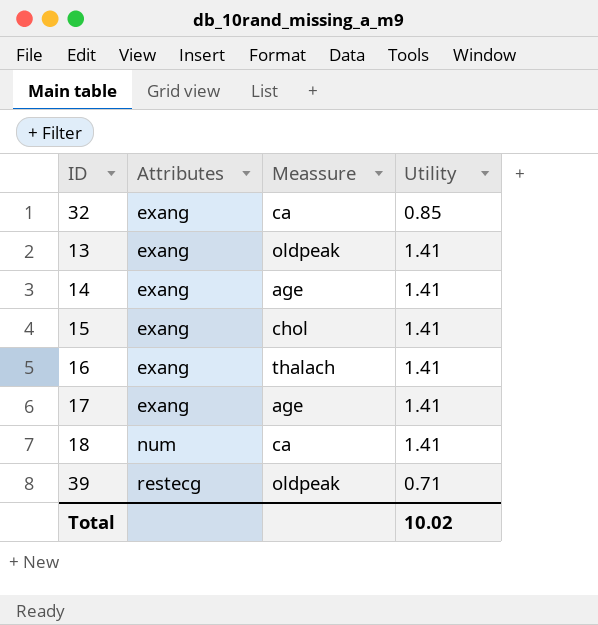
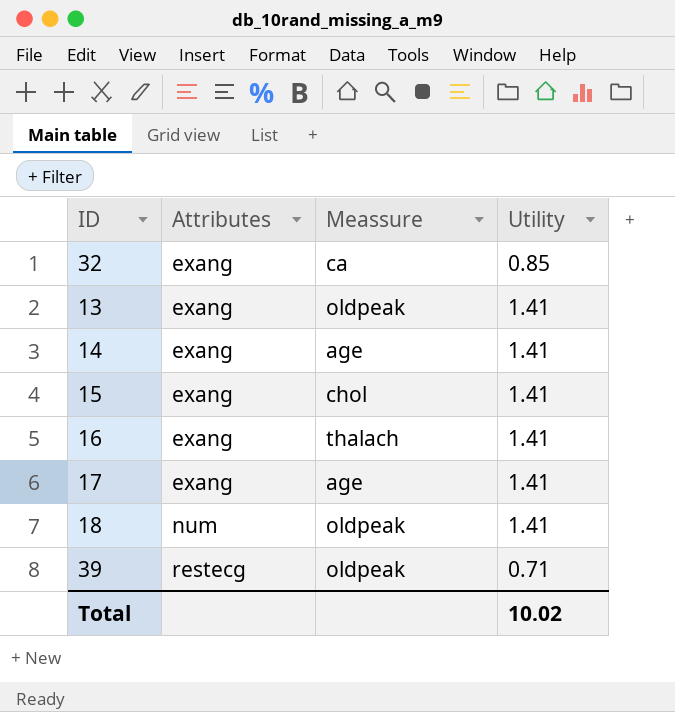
18 | Meassure: ca -> oldpeak

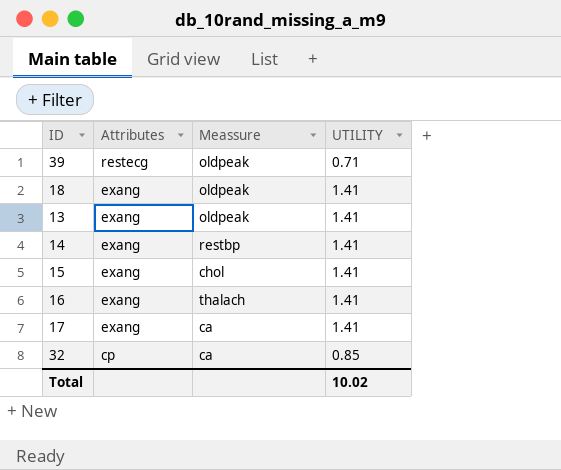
row order: Attributes ascending -> Attributes descending
column name: Utility -> UTILITY
18 | Attributes: num -> exang
14 | Meassure: age -> restbp
17 | Meassure: age -> ca
32 | Attributes: exang -> cp

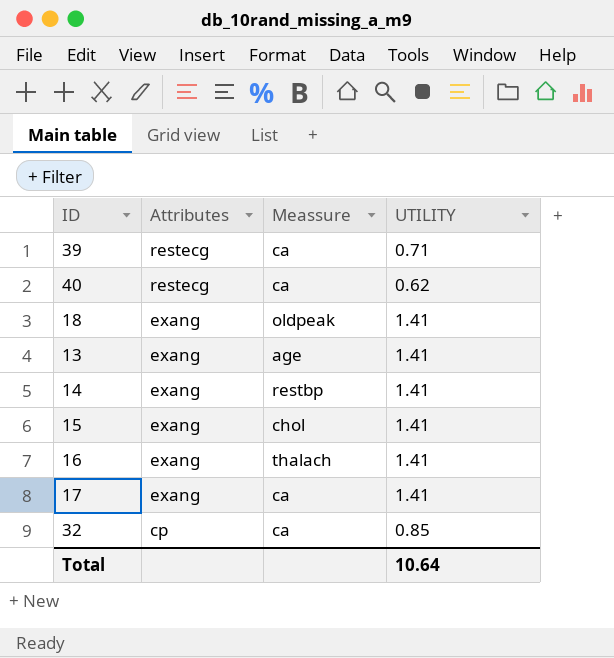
39 | Meassure: oldpeak -> ca
row 40: none -> restecg | ca | 0.62
13 | Meassure: oldpeak -> age
Total | UTILITY: 10.02 -> 10.64

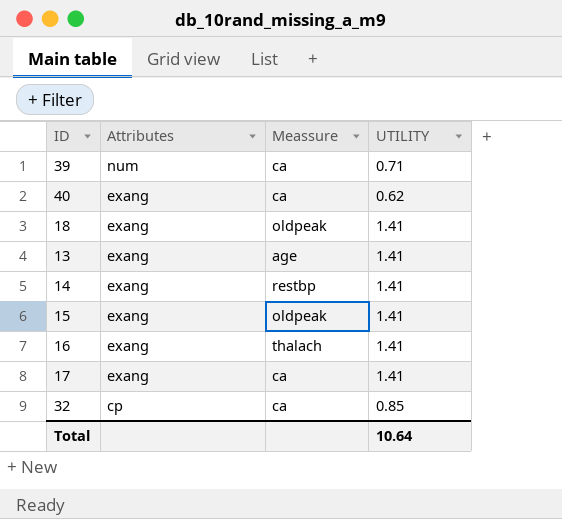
39 | Attributes: restecg -> num
40 | Attributes: restecg -> exang
15 | Meassure: chol -> oldpeak

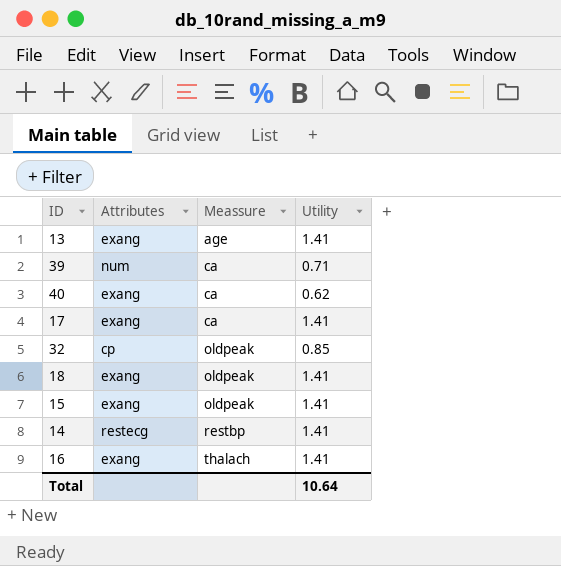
row order: Attributes descending -> Meassure ascending
column name: UTILITY -> Utility
32 | Meassure: ca -> oldpeak
14 | Attributes: exang -> restecg

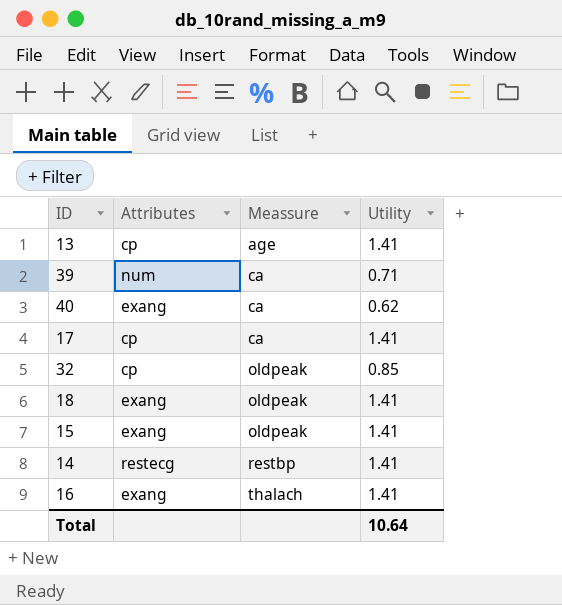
13 | Attributes: exang -> cp
17 | Attributes: exang -> cp

